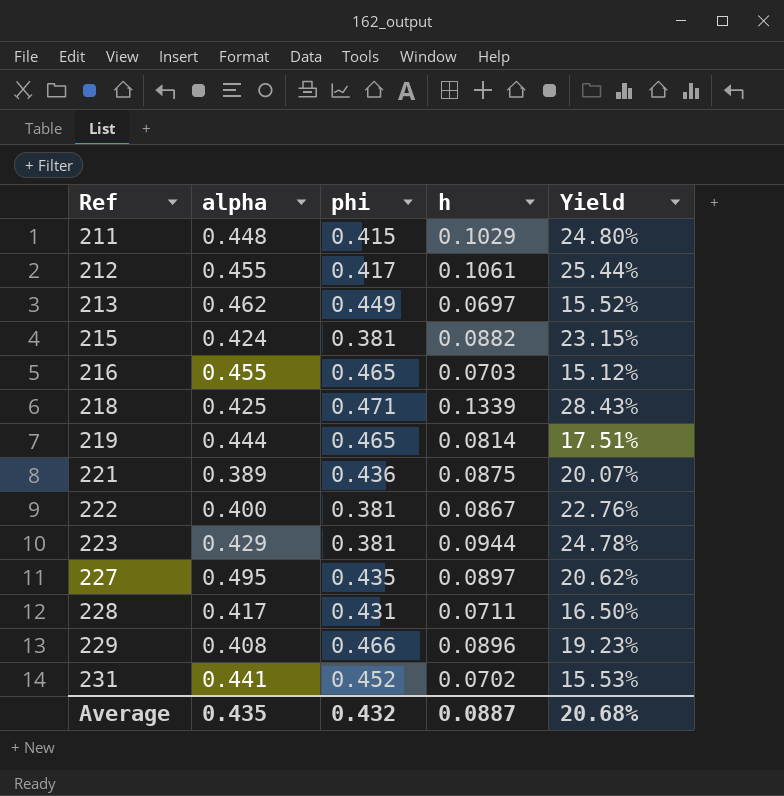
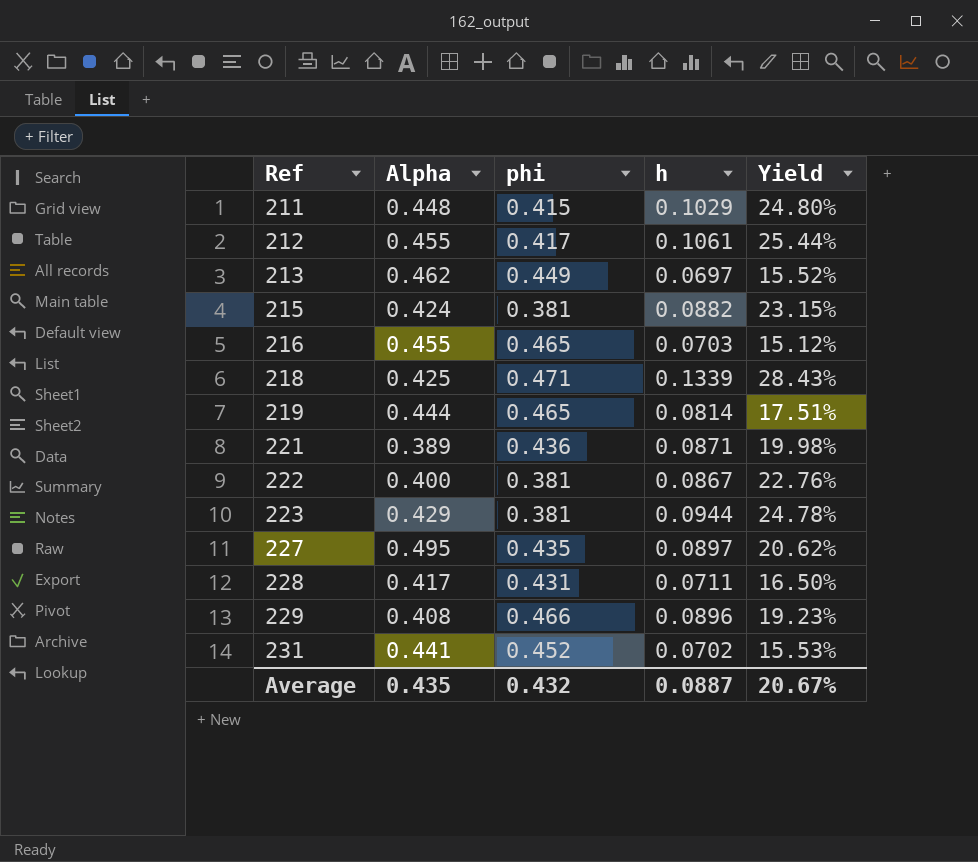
column name: alpha -> Alpha
221 | h: 0.0875 -> 0.0871
221 | Yield: 20.07% -> 19.98%
Average | Yield: 20.68% -> 20.67%

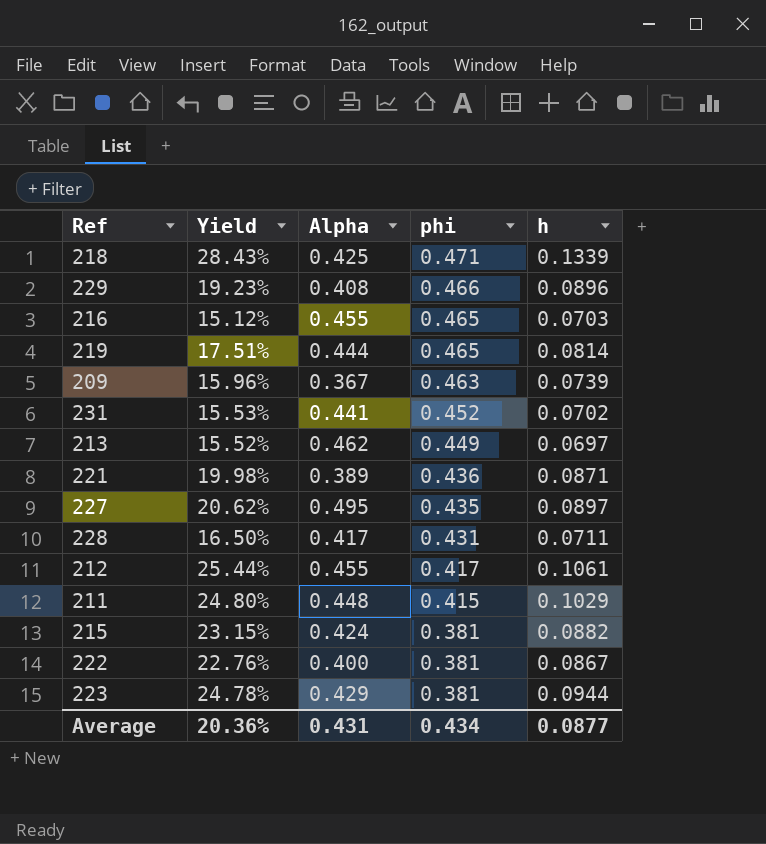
row order: Ref ascending -> phi descending
column Yield | position: 5 -> 2
row 209: none -> 15.96% | 0.367 | 0.463 | 0.0739
Average | Yield: 20.67% -> 20.36%
Average | Alpha: 0.435 -> 0.431
Average | phi: 0.432 -> 0.434
Average | h: 0.0887 -> 0.0877

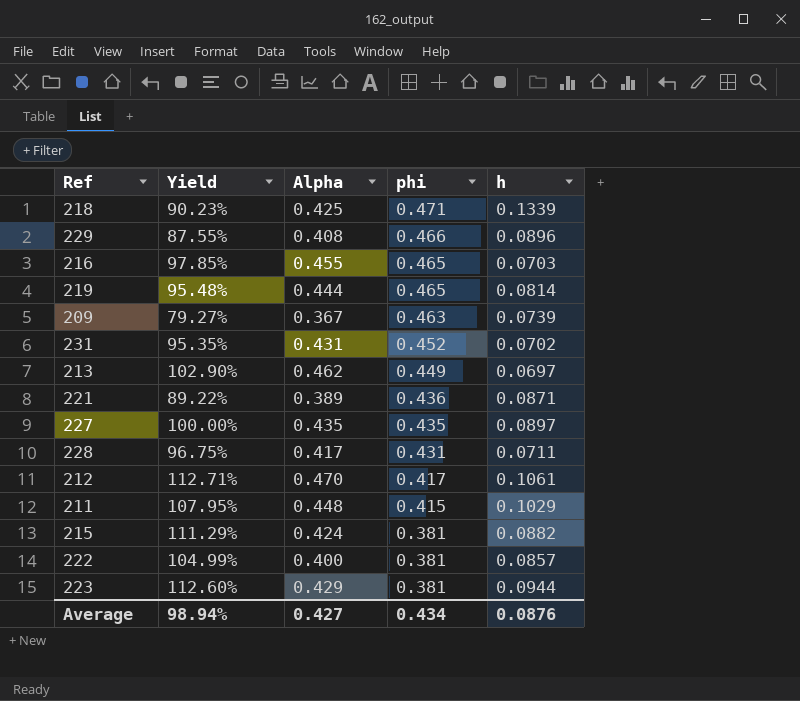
column Yield | formula: [h] / [phi] -> [Alpha] / [phi]
231 | Alpha: 0.441 -> 0.431
227 | Alpha: 0.495 -> 0.435
212 | Alpha: 0.455 -> 0.470
222 | h: 0.0867 -> 0.0857
Average | Yield: 20.36% -> 98.94%
Average | Alpha: 0.431 -> 0.427
Average | h: 0.0877 -> 0.0876

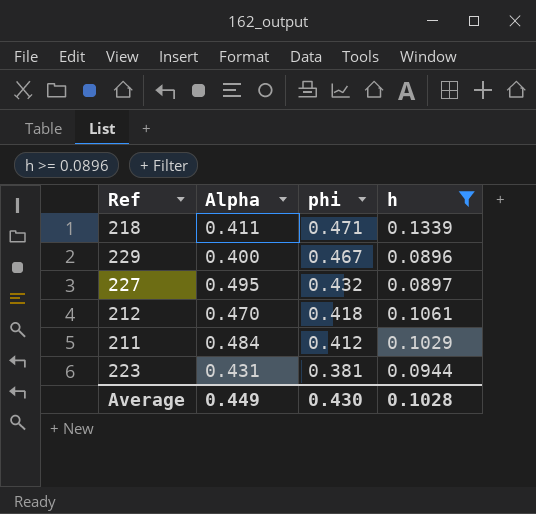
filter: none -> h >= 0.0896
column Yield | formula: [Alpha] / [phi] -> none
218 | Alpha: 0.425 -> 0.411
229 | Alpha: 0.408 -> 0.400
229 | phi: 0.466 -> 0.467
227 | Alpha: 0.435 -> 0.495
227 | phi: 0.435 -> 0.432
212 | phi: 0.417 -> 0.418
211 | Alpha: 0.448 -> 0.484
211 | phi: 0.415 -> 0.412
223 | Alpha: 0.429 -> 0.431
Average | Alpha: 0.427 -> 0.449
Average | phi: 0.434 -> 0.430
Average | h: 0.0876 -> 0.1028

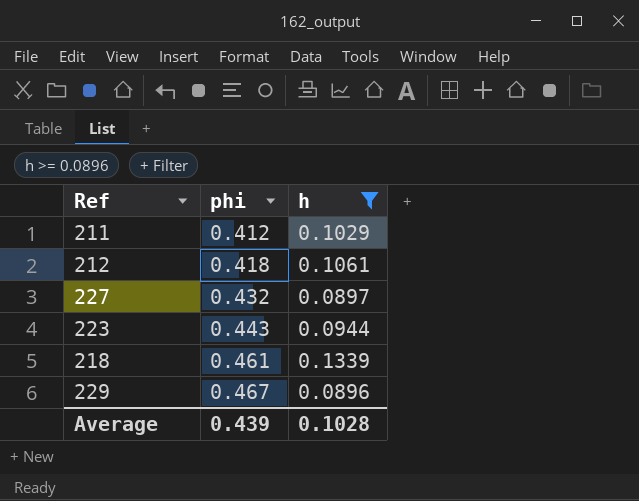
row order: phi descending -> phi ascending
column Alpha | position: 2 -> none
223 | phi: 0.381 -> 0.443
218 | phi: 0.471 -> 0.461
Average | phi: 0.430 -> 0.439

